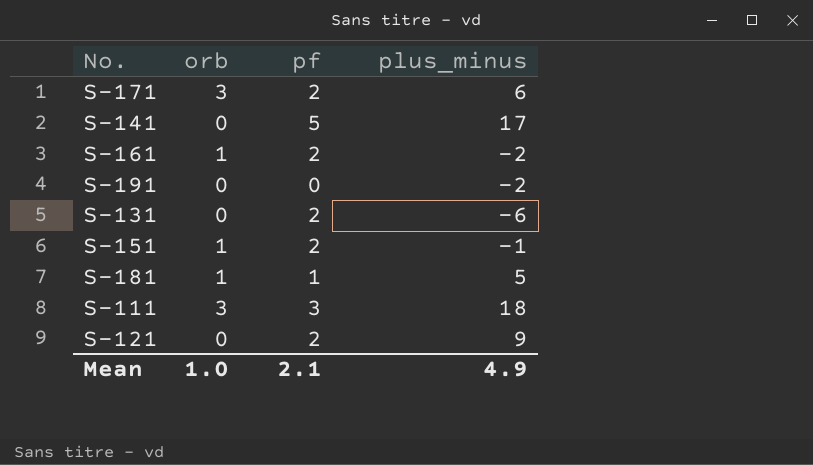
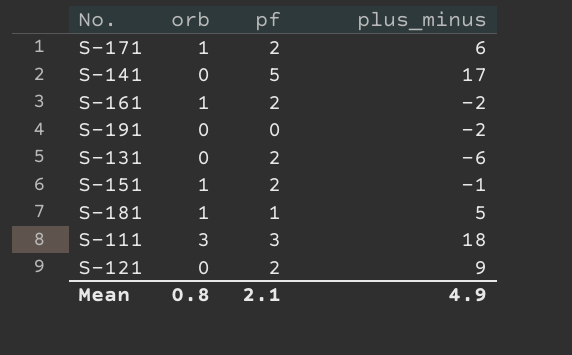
S-171 | orb: 3 -> 1
Mean | orb: 1.0 -> 0.8

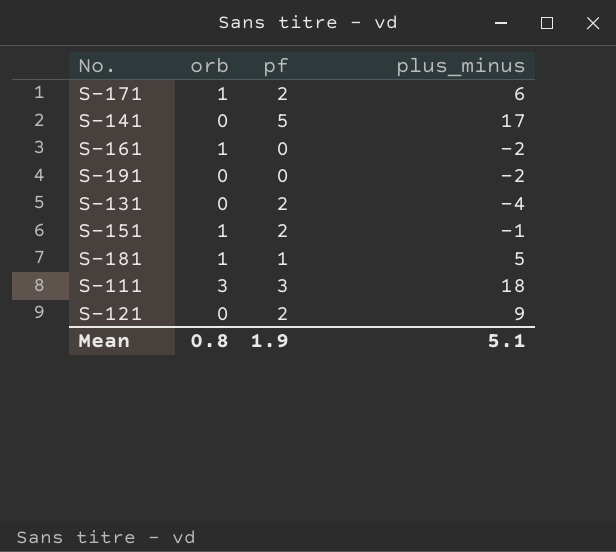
S-161 | pf: 2 -> 0
S-131 | plus_minus: -6 -> -4
Mean | pf: 2.1 -> 1.9
Mean | plus_minus: 4.9 -> 5.1

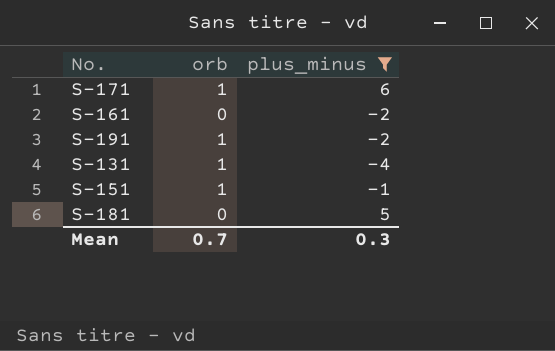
filter: none -> plus_minus <= 6
column pf | position: 3 -> none
S-161 | orb: 1 -> 0
S-191 | orb: 0 -> 1
S-131 | orb: 0 -> 1
S-181 | orb: 1 -> 0
Mean | orb: 0.8 -> 0.7
Mean | plus_minus: 5.1 -> 0.3

